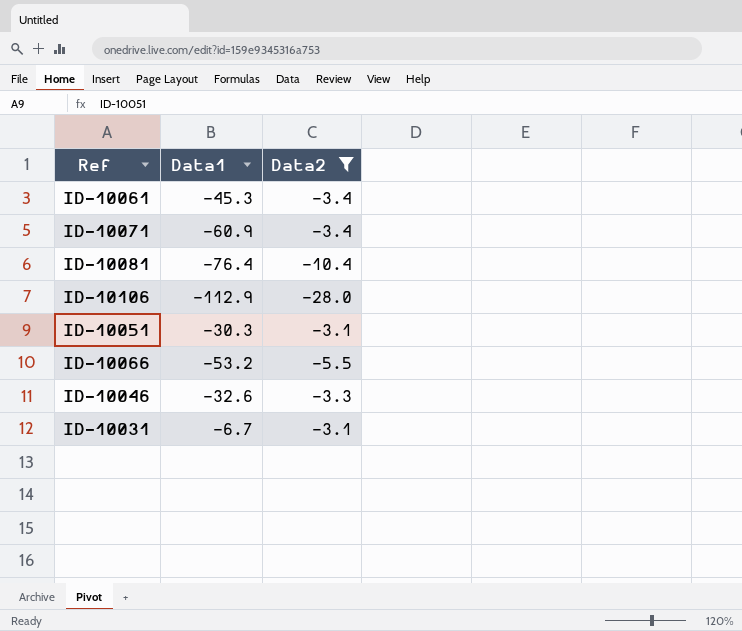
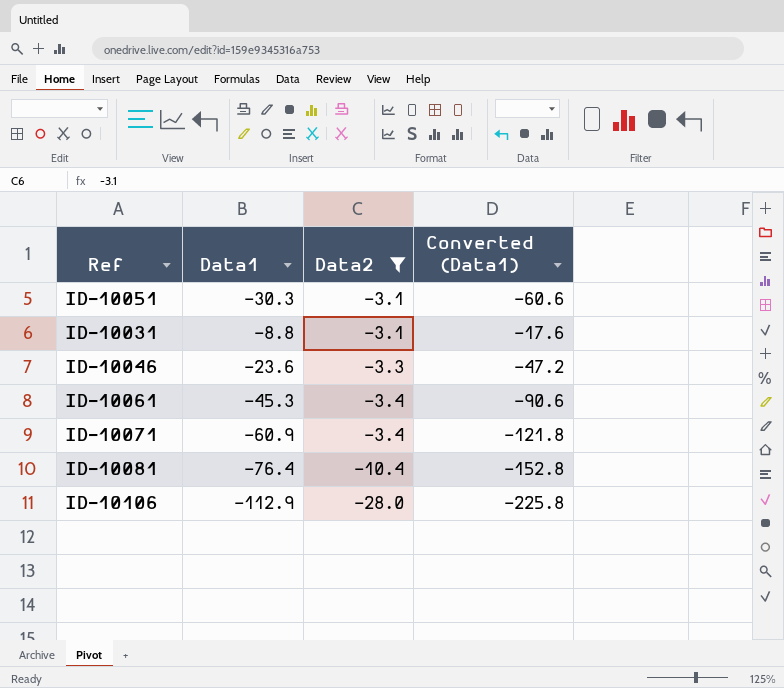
row order: none -> Data2 descending
column Converted (Data1) | formula: none -> [Data1] * 2
row ID-10066: -53.2 | -5.5 -> none
ID-10031 | Data1: -6.7 -> -8.8
ID-10046 | Data1: -32.6 -> -23.6

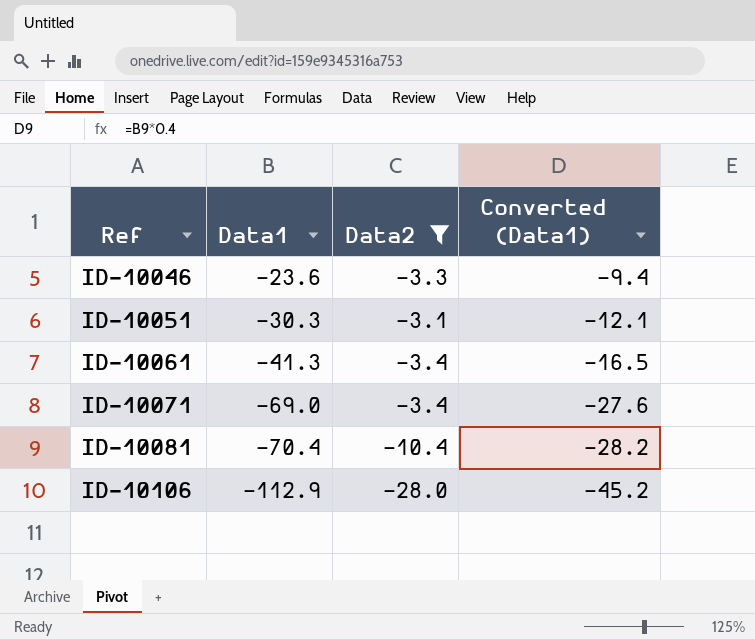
row order: Data2 descending -> Ref ascending
column Converted (Data1) | formula: [Data1] * 2 -> [Data1] * 0.4
row ID-10031: -8.8 | -3.1 | -17.6 -> none
ID-10061 | Data1: -45.3 -> -41.3
ID-10071 | Data1: -60.9 -> -69.0
ID-10081 | Data1: -76.4 -> -70.4

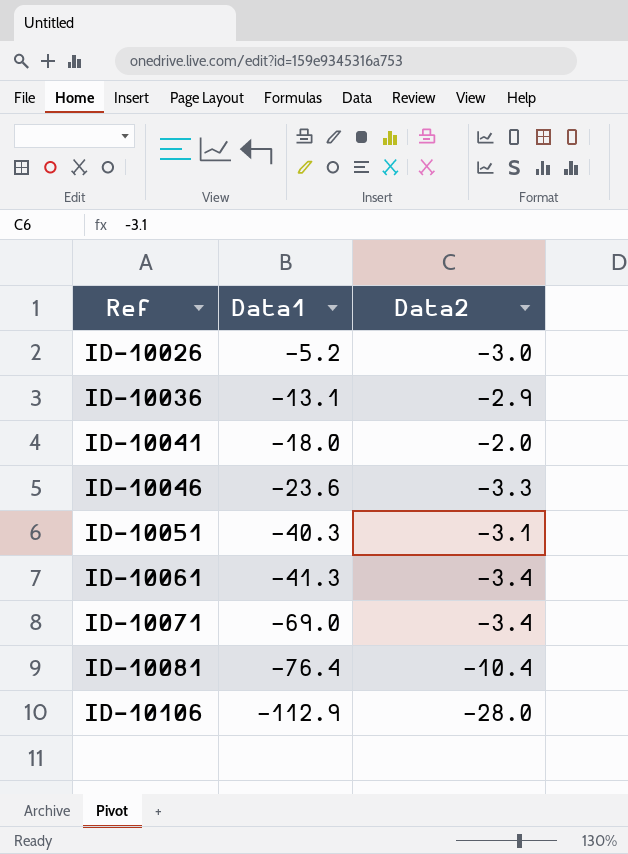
filter: Data2 <= -3.1 -> none
column Converted (Data1) | formula: [Data1] * 0.4 -> none
ID-10051 | Data1: -30.3 -> -40.3
ID-10081 | Data1: -70.4 -> -76.4

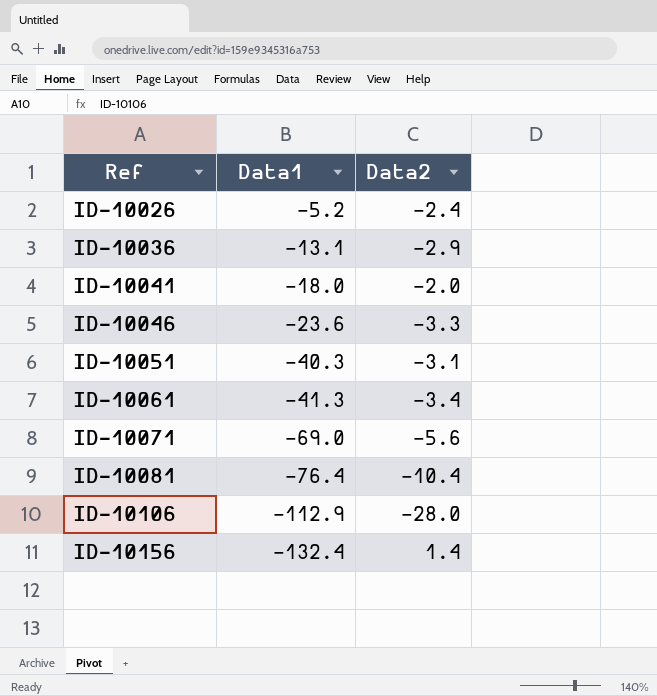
ID-10026 | Data2: -3.0 -> -2.4
ID-10071 | Data2: -3.4 -> -5.6
row ID-10156: none -> -132.4 | 1.4

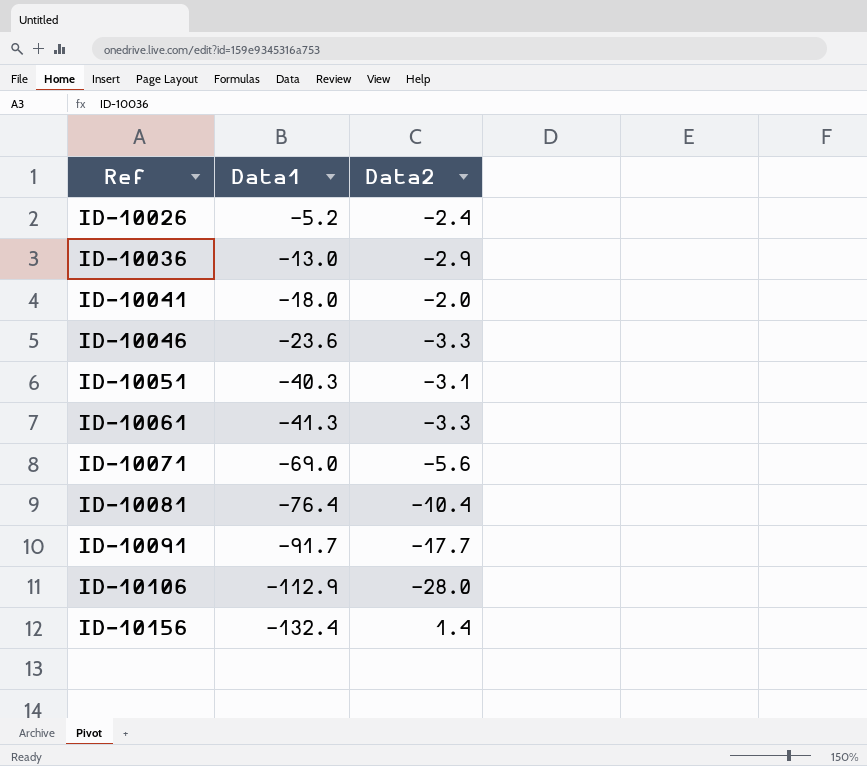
ID-10036 | Data1: -13.1 -> -13.0
ID-10061 | Data2: -3.4 -> -3.3
row ID-10091: none -> -91.7 | -17.7

